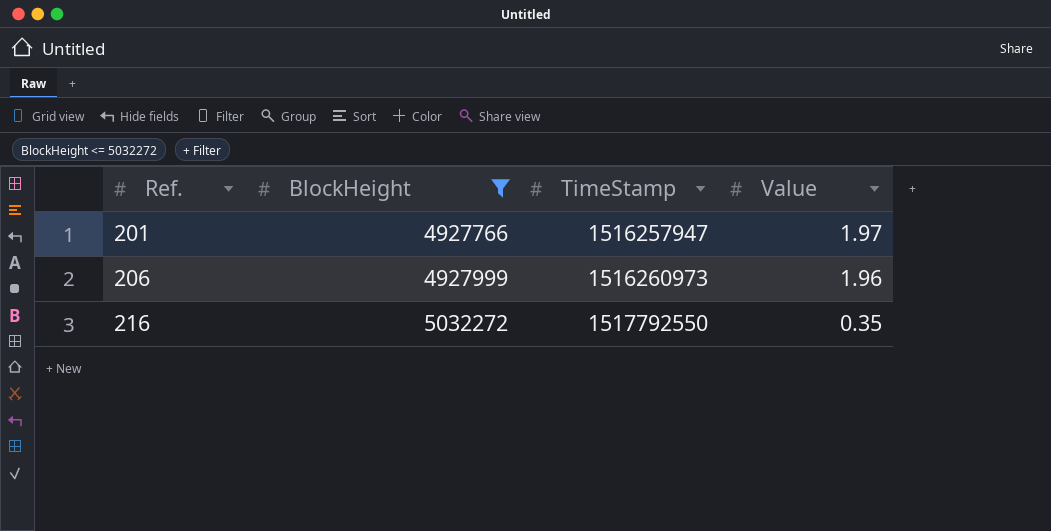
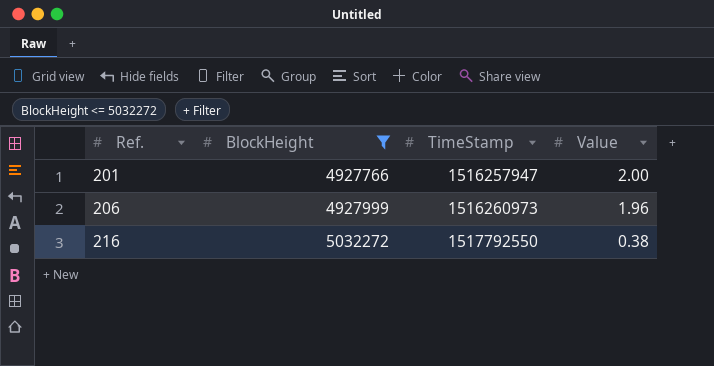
201 | Value: 1.97 -> 2.00
216 | Value: 0.35 -> 0.38

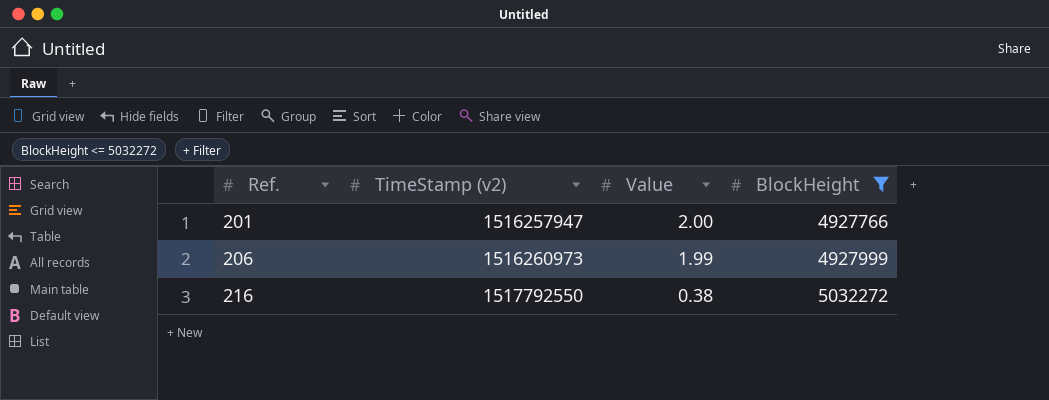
column name: TimeStamp -> TimeStamp (v2)
column BlockHeight | position: 2 -> 4
206 | Value: 1.96 -> 1.99

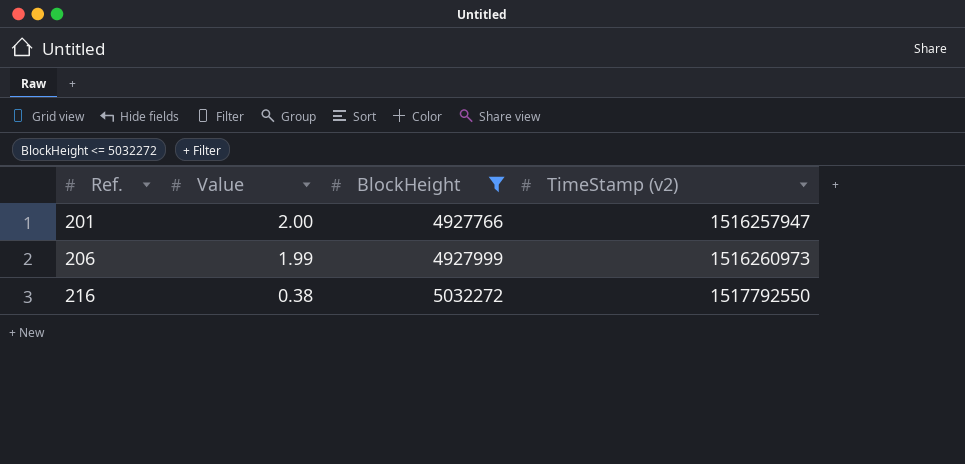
column TimeStamp (v2) | position: 2 -> 4

